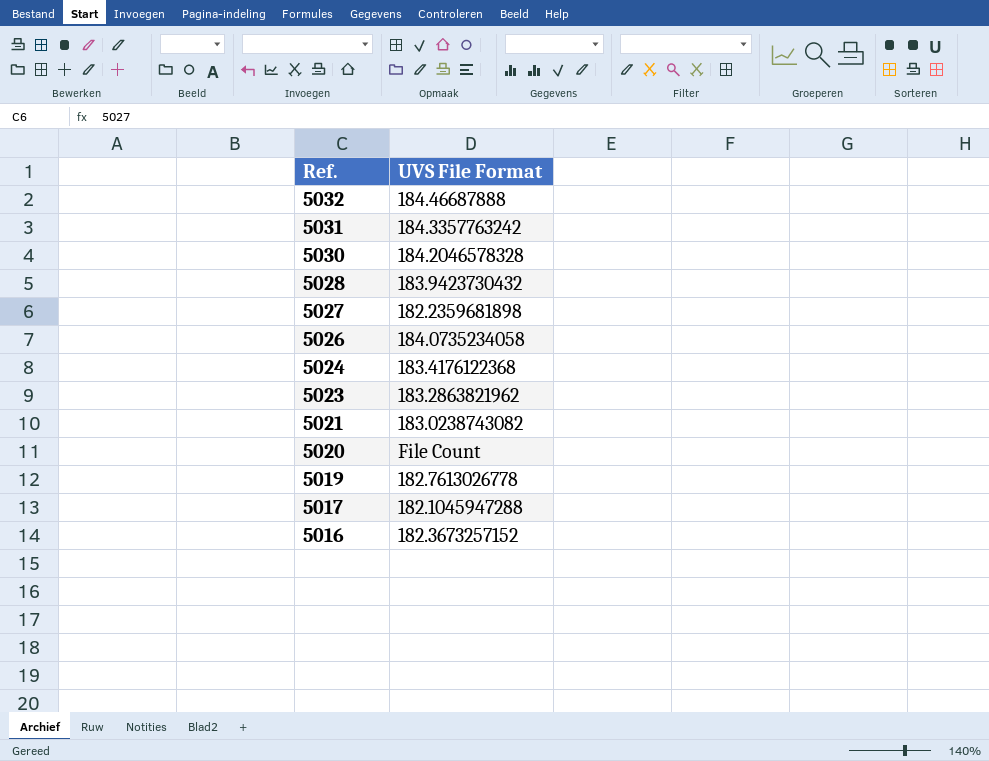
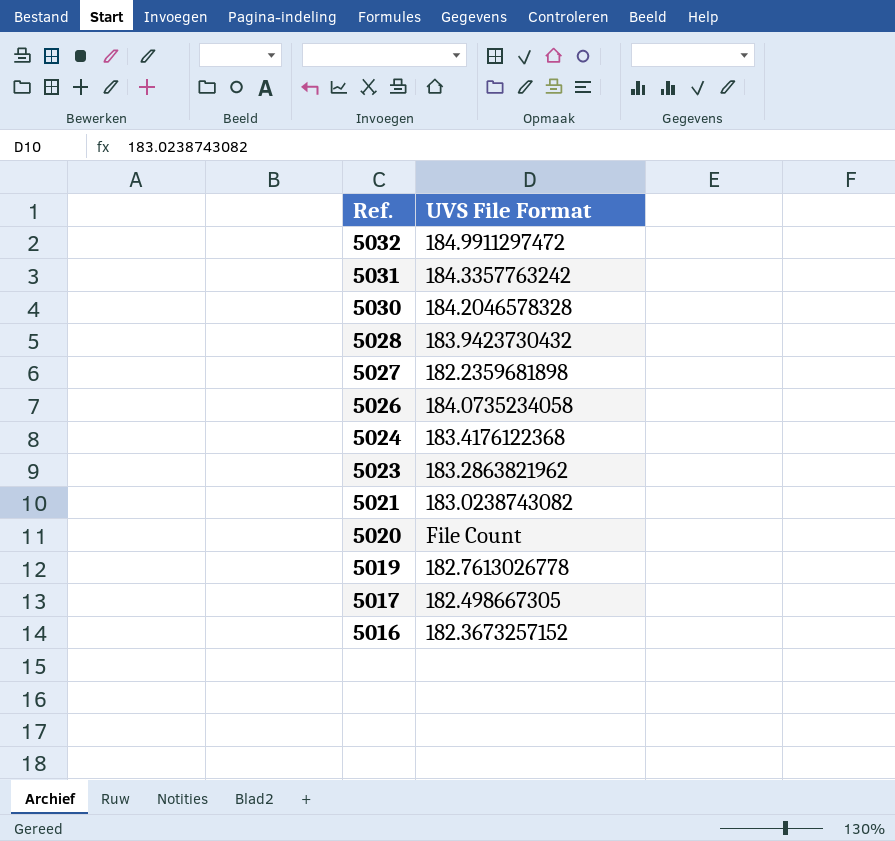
5032 | UVS File Format: 184.46687888 -> 184.9911297472
5017 | UVS File Format: 182.1045947288 -> 182.498667305

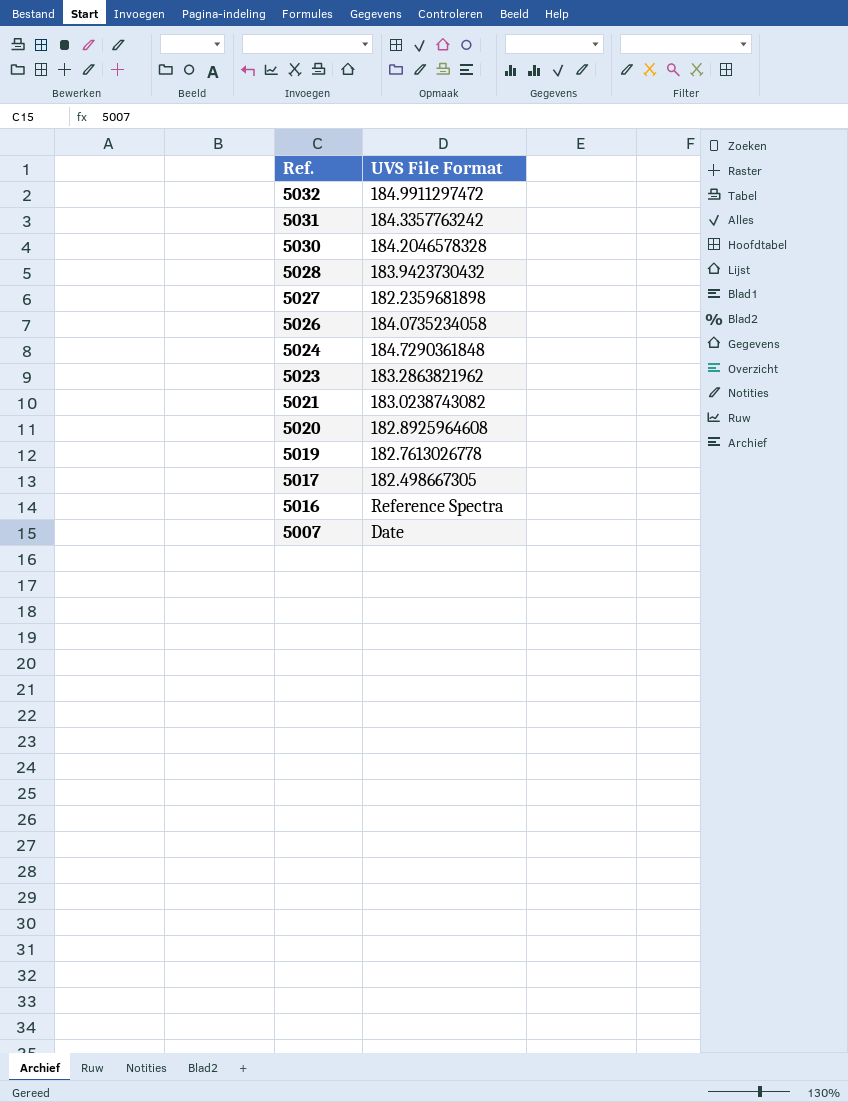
5024 | UVS File Format: 183.4176122368 -> 184.7290361848
5020 | UVS File Format: File Count -> 182.8925964608
5016 | UVS File Format: 182.3673257152 -> Reference Spectra
row 5007: none -> Date

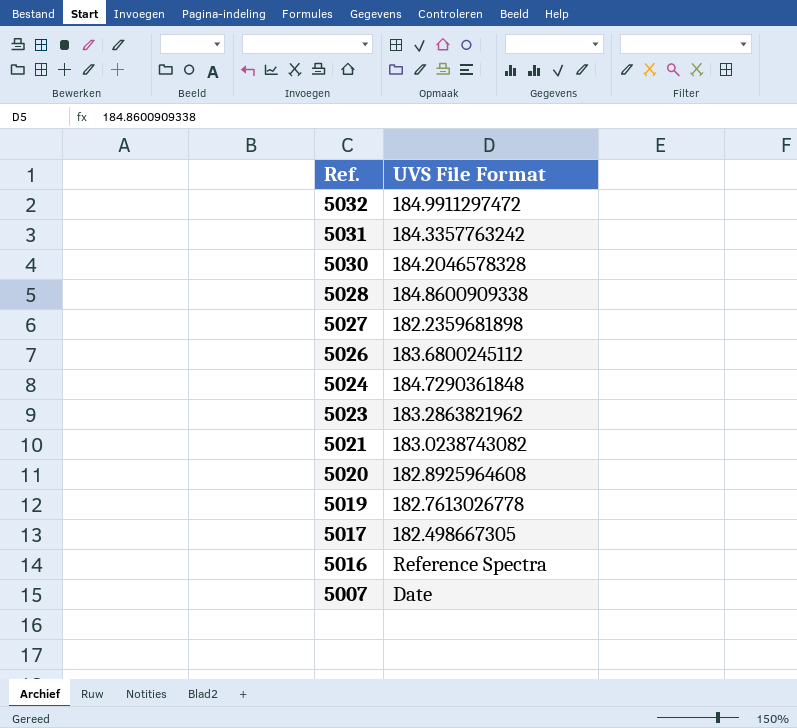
5028 | UVS File Format: 183.9423730432 -> 184.8600909338
5026 | UVS File Format: 184.0735234058 -> 183.6800245112

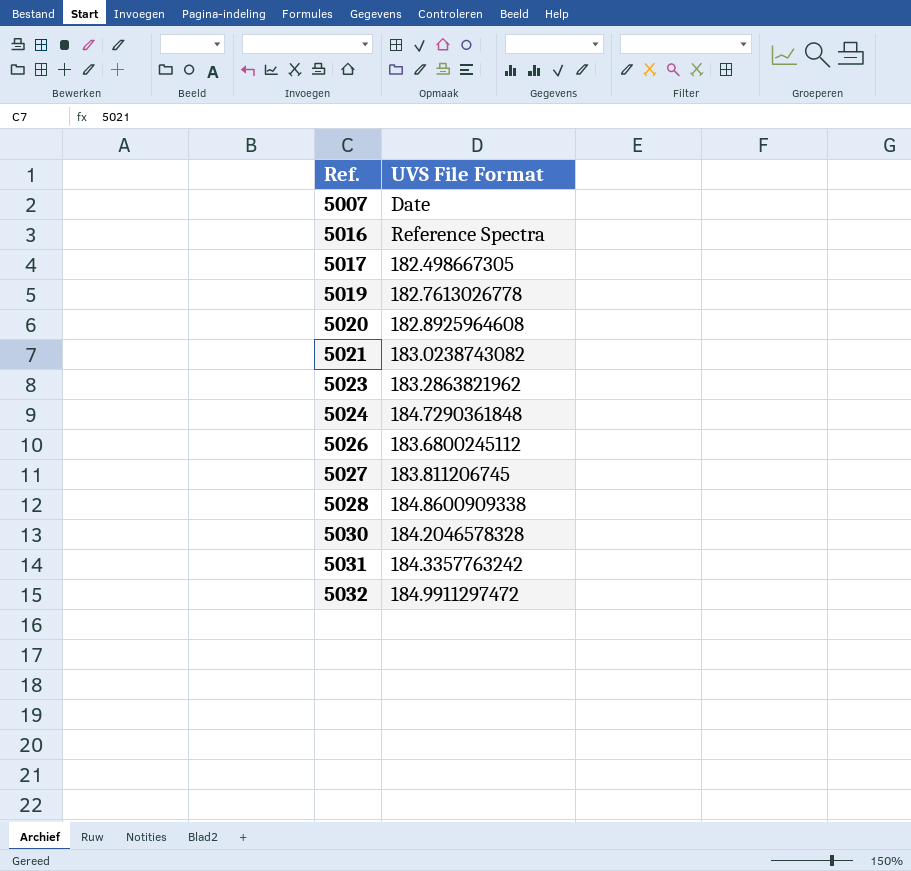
row order: Ref. descending -> Ref. ascending
5027 | UVS File Format: 182.2359681898 -> 183.811206745

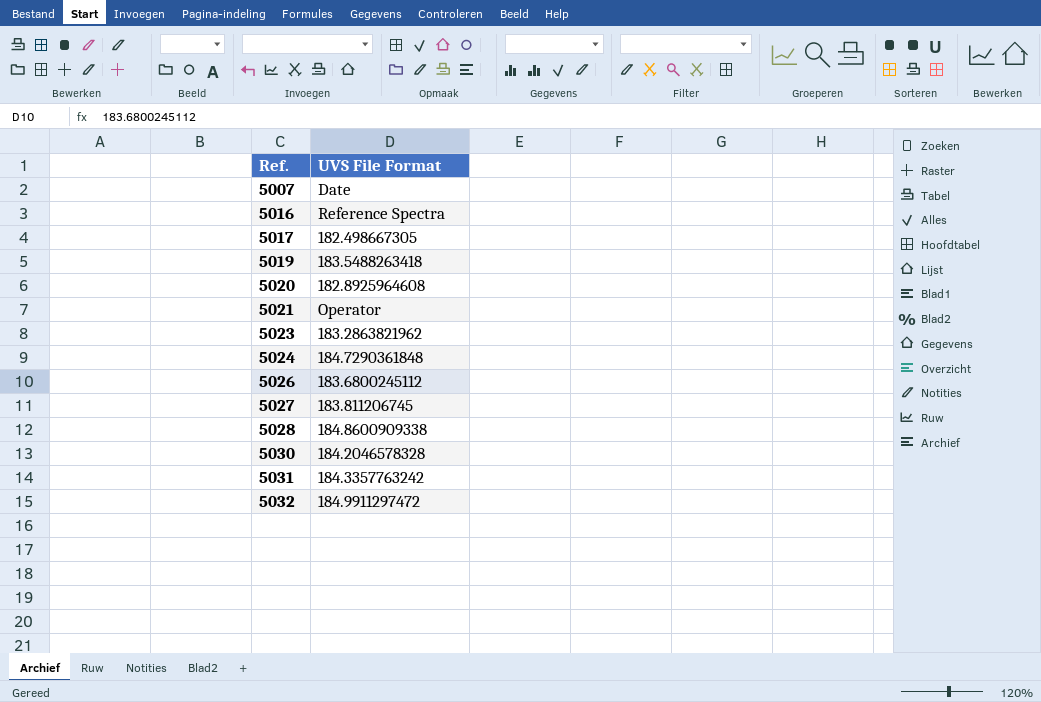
5019 | UVS File Format: 182.7613026778 -> 183.5488263418
5021 | UVS File Format: 183.0238743082 -> Operator

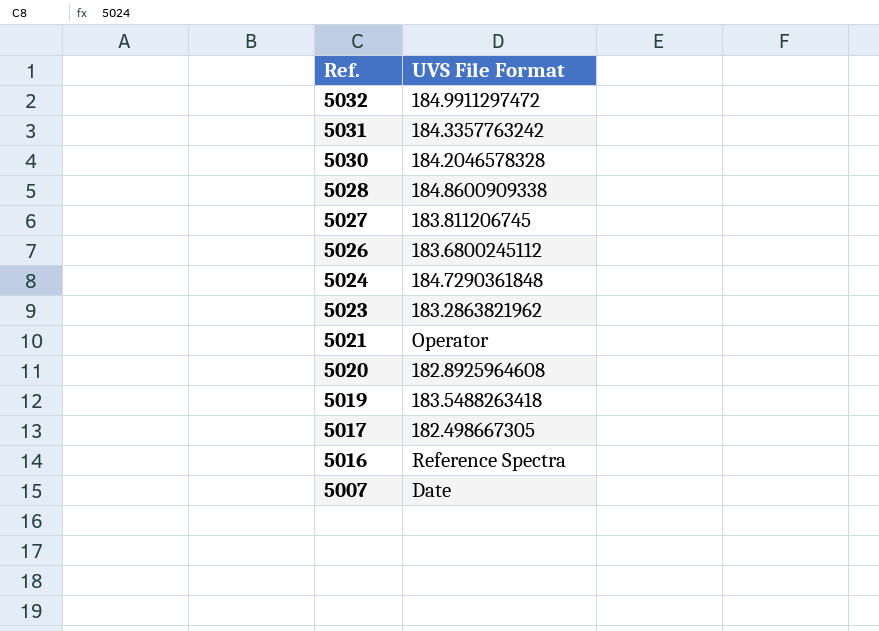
row order: Ref. ascending -> Ref. descending

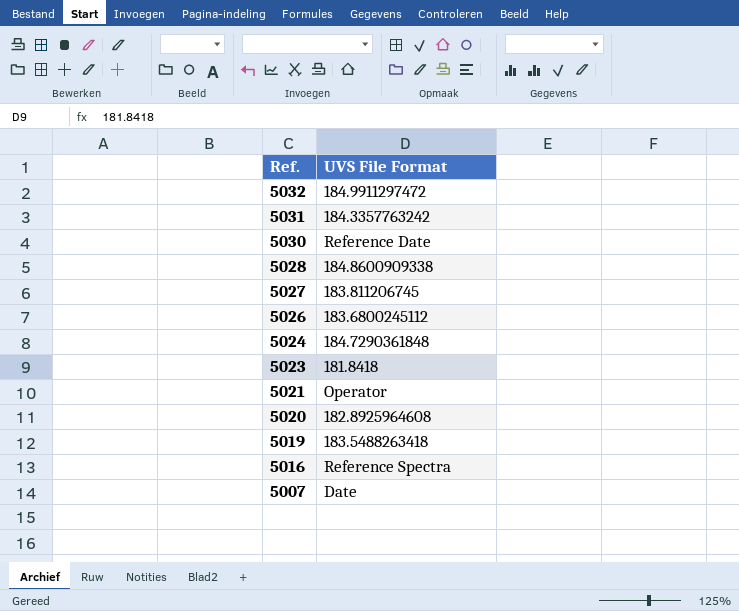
row 5017: 182.498667305 -> none
5030 | UVS File Format: 184.2046578328 -> Reference Date
5023 | UVS File Format: 183.2863821962 -> 181.8418

